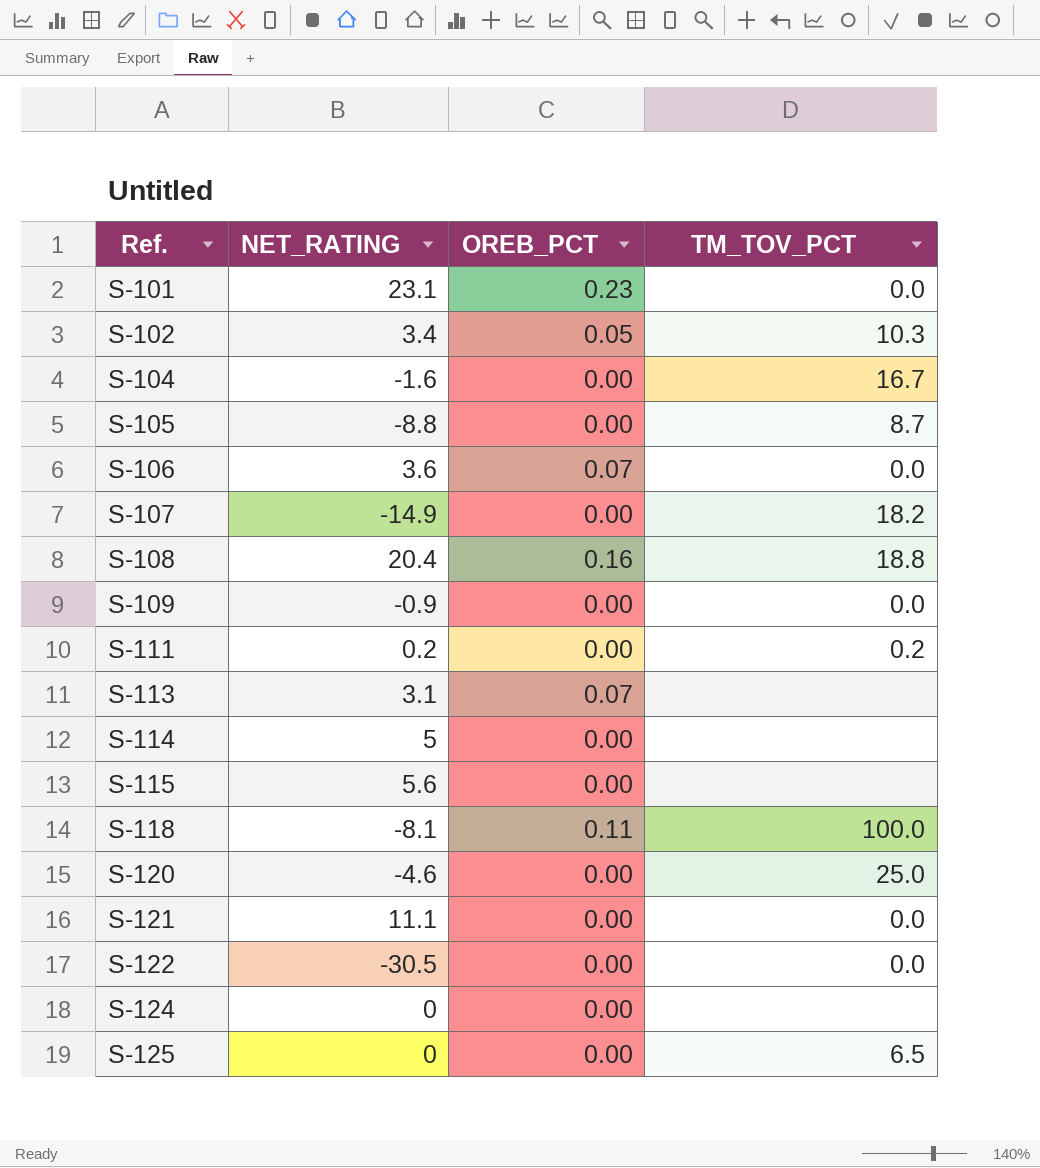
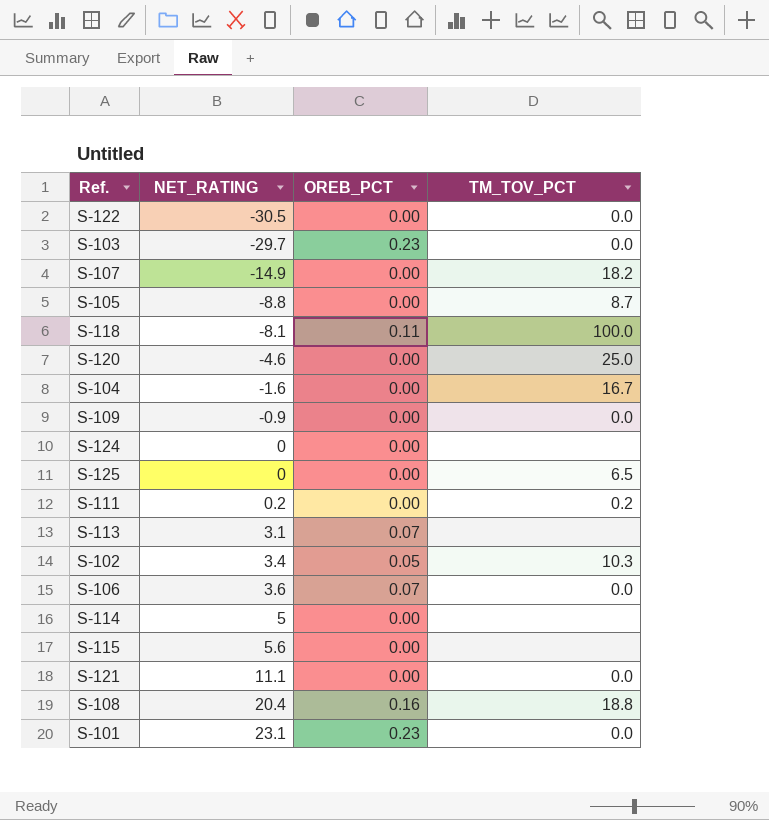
row order: Ref. ascending -> NET_RATING ascending
row S-103: none -> -29.7 | 0.23 | 0.0

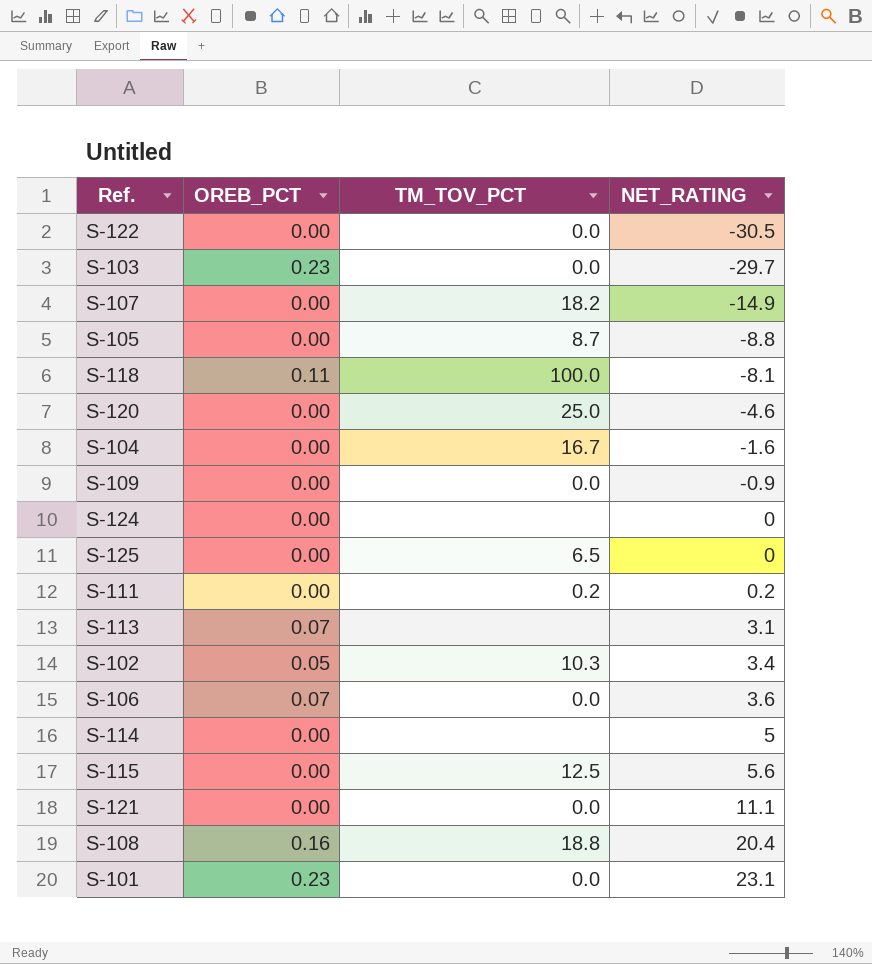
column NET_RATING | position: 2 -> 4
S-115 | TM_TOV_PCT: none -> 12.5

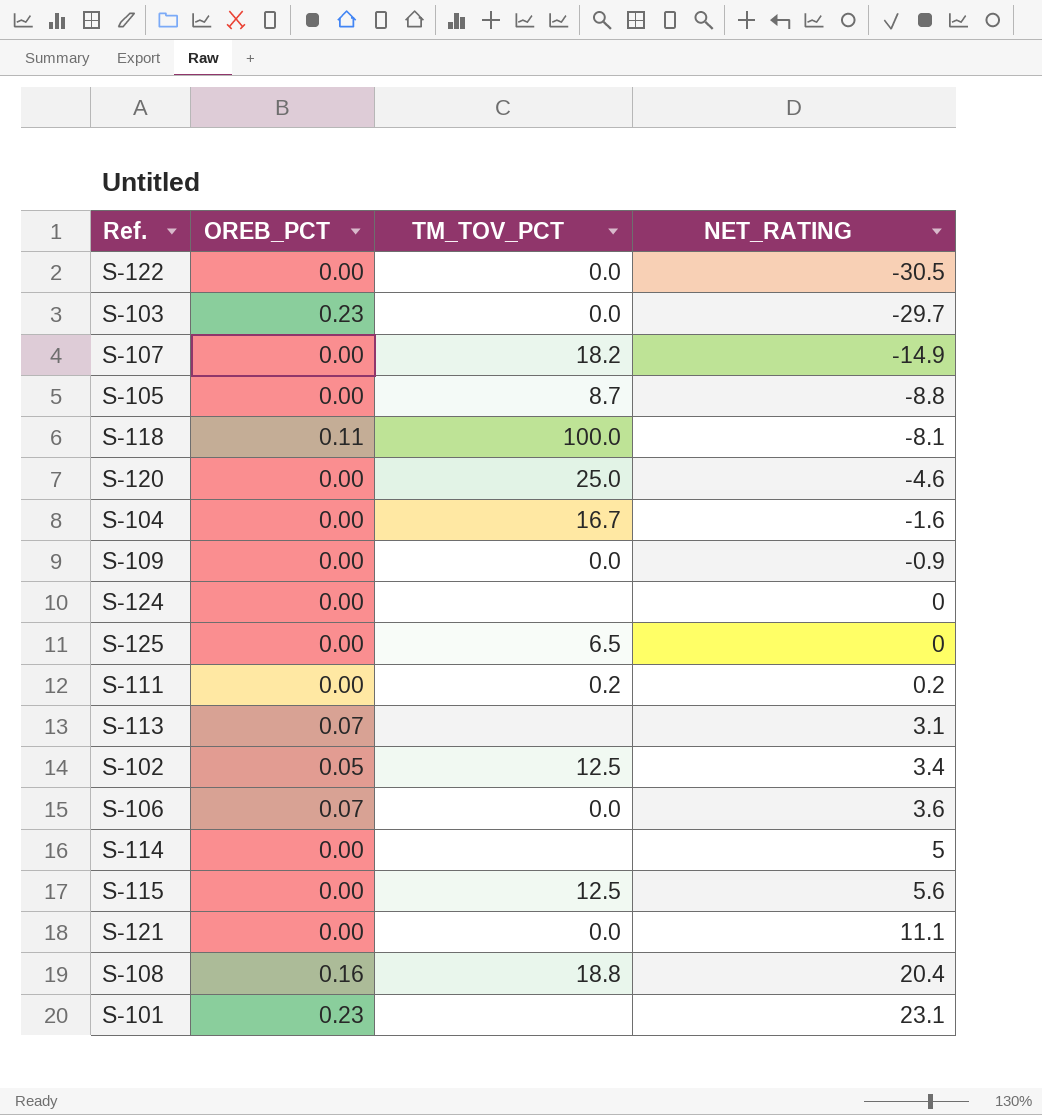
S-102 | TM_TOV_PCT: 10.3 -> 12.5
S-101 | TM_TOV_PCT: 0.0 -> none

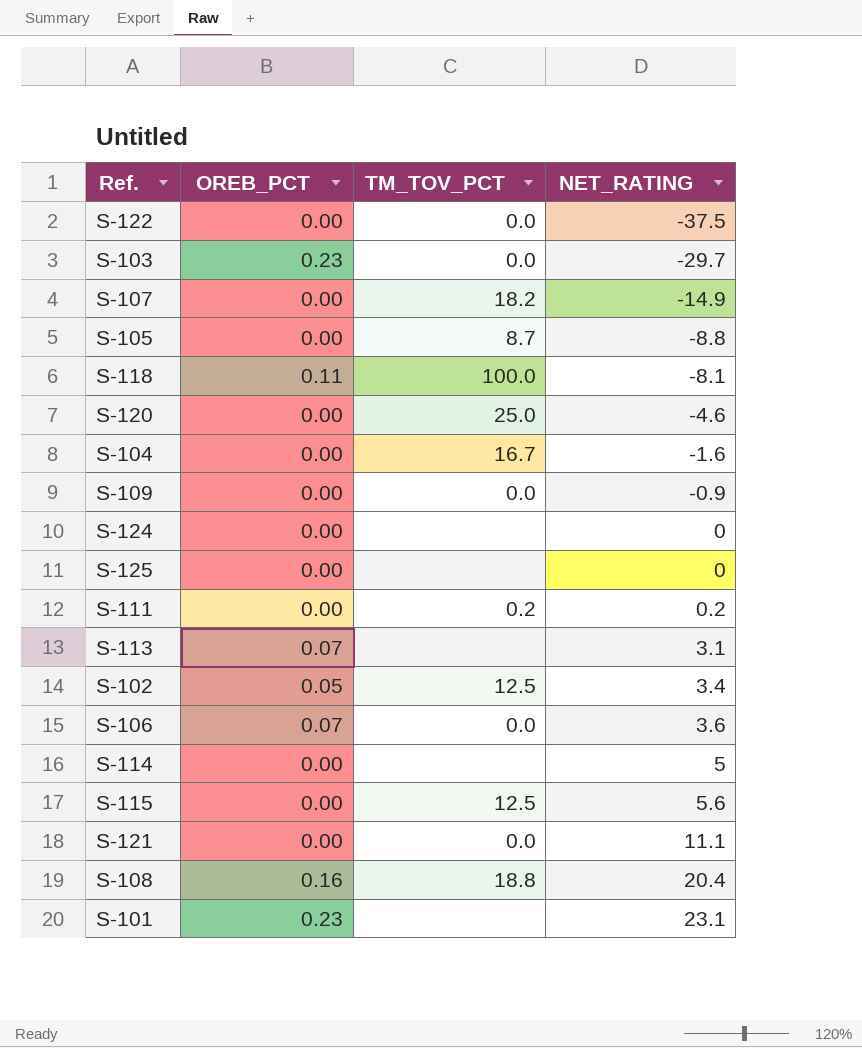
S-122 | NET_RATING: -30.5 -> -37.5
S-125 | TM_TOV_PCT: 6.5 -> none

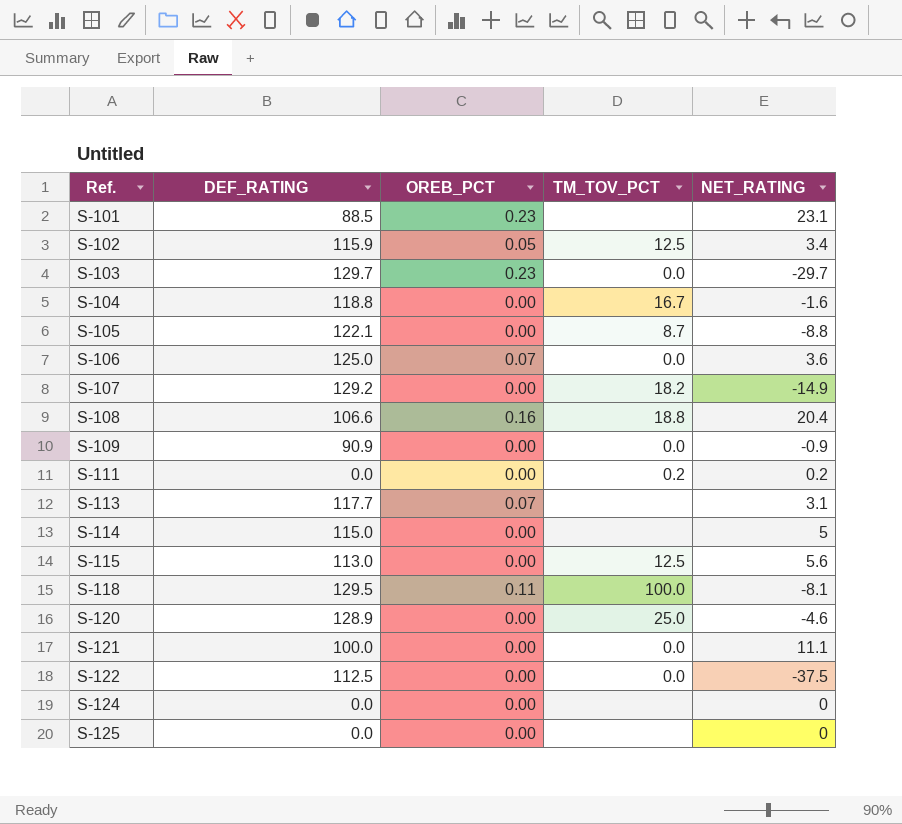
row order: NET_RATING ascending -> Ref. ascending
column DEF_RATING | position: none -> 2

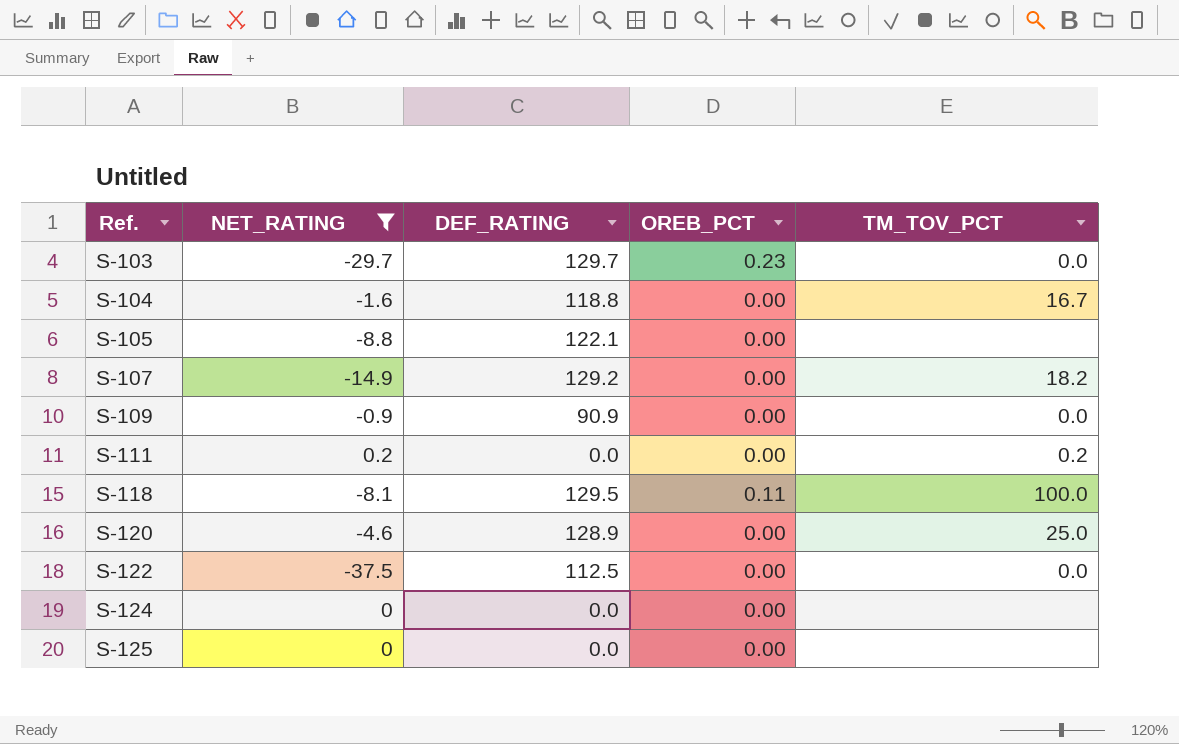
filter: none -> NET_RATING <= 0.2
column NET_RATING | position: 5 -> 2
S-105 | TM_TOV_PCT: 8.7 -> none

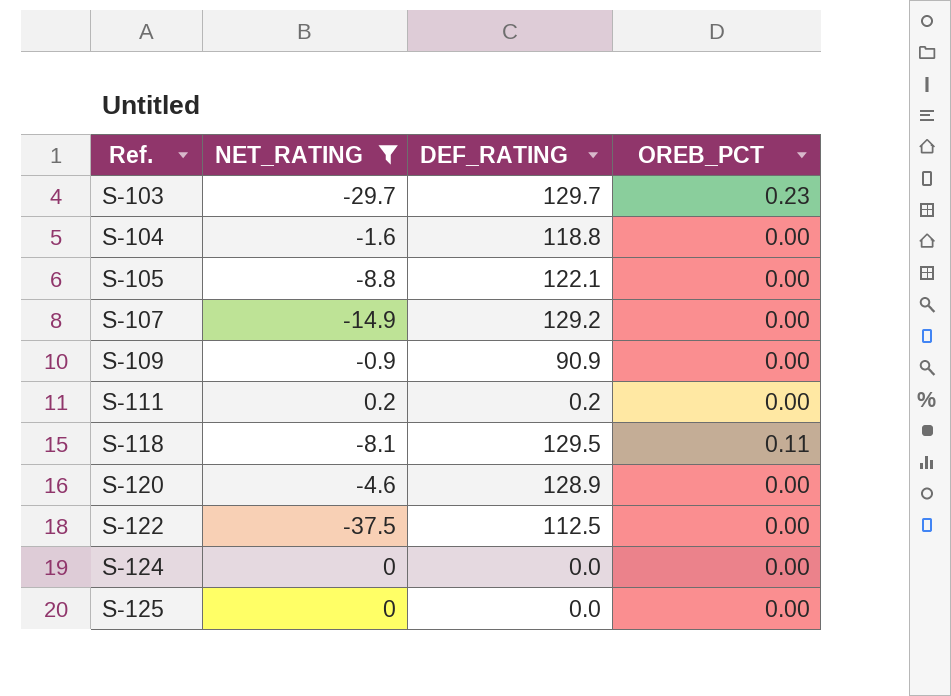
column TM_TOV_PCT | position: 5 -> none
S-111 | DEF_RATING: 0.0 -> 0.2

